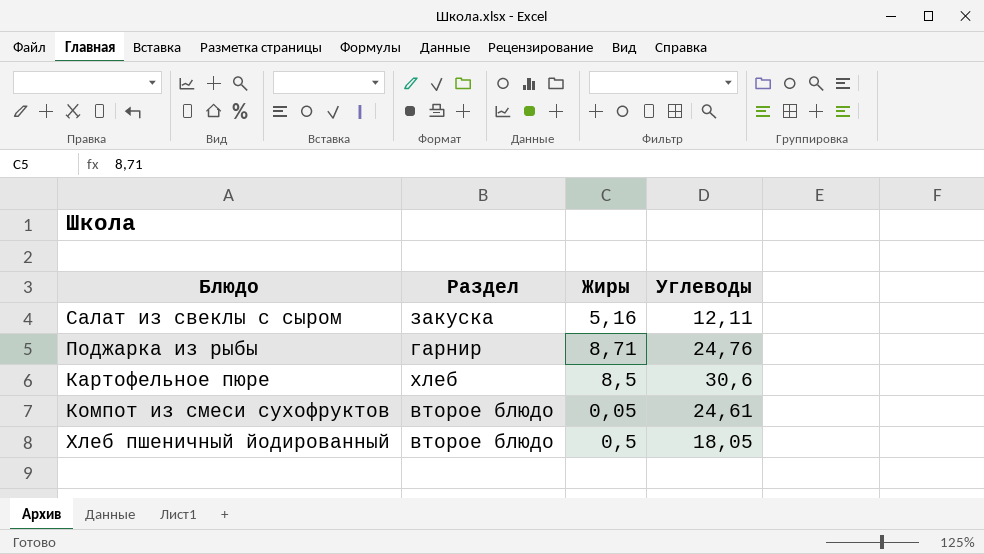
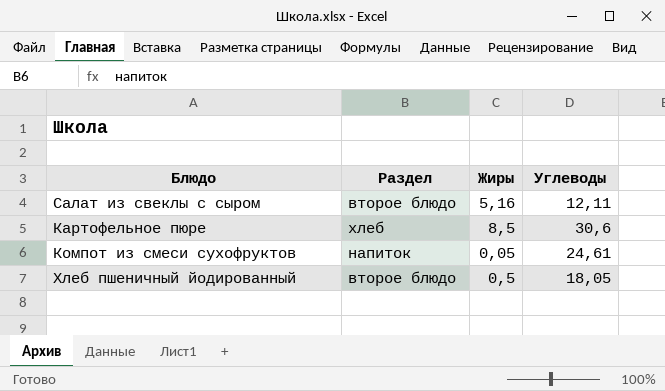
row Поджарка из рыбы: гарнир | 8,71 | 24,76 -> none
Салат из свеклы с сыром | Раздел: закуска -> второе блюдо
Компот из смеси сухофруктов | Раздел: второе блюдо -> напиток

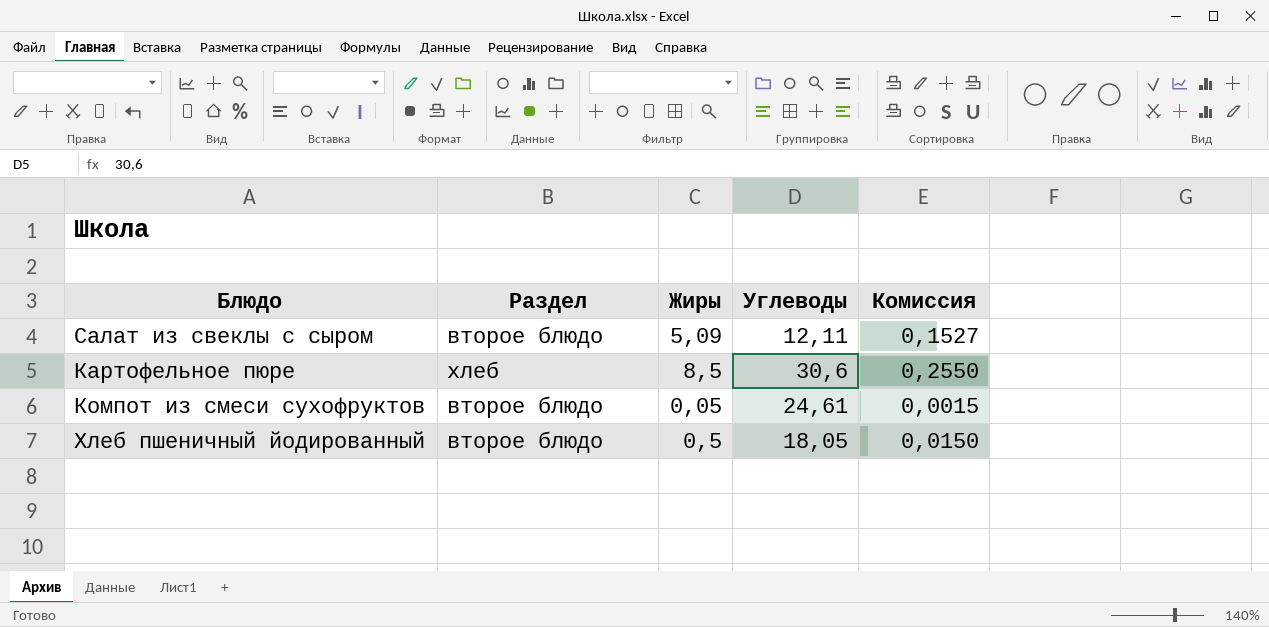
column Комиссия | formula: none -> [Жиры] * 0,03
Салат из свеклы с сыром | Жиры: 5,16 -> 5,09
Компот из смеси сухофруктов | Раздел: напиток -> второе блюдо

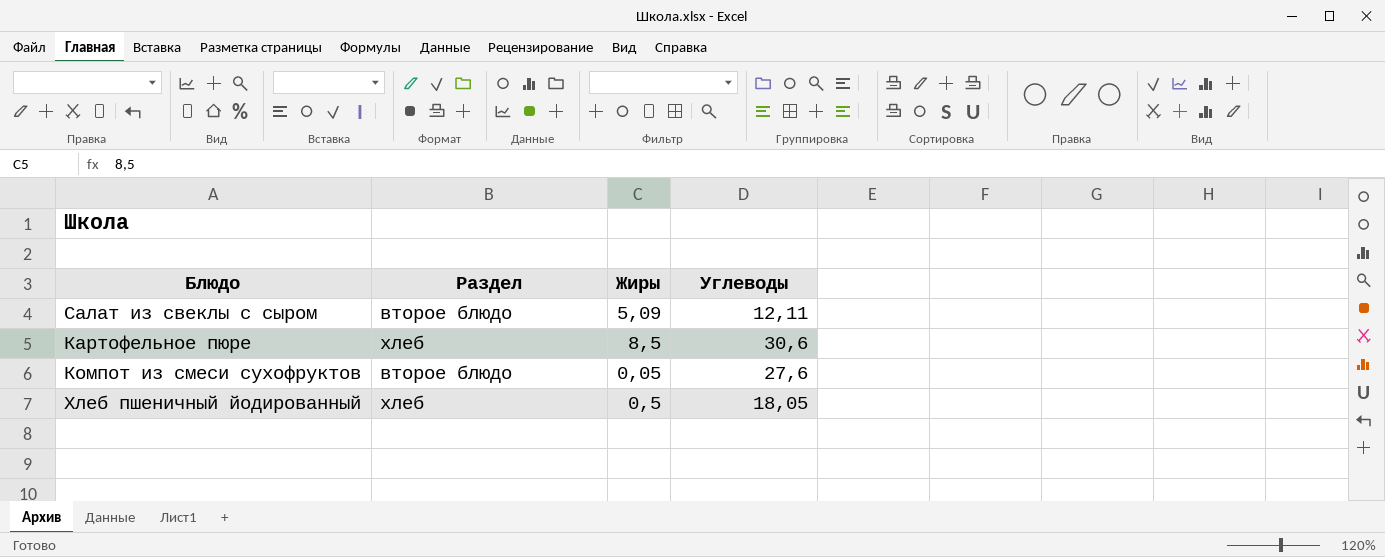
column Комиссия | formula: [Жиры] * 0,03 -> none
Компот из смеси сухофруктов | Углеводы: 24,61 -> 27,6
Хлеб пшеничный йодированный | Раздел: второе блюдо -> хлеб

